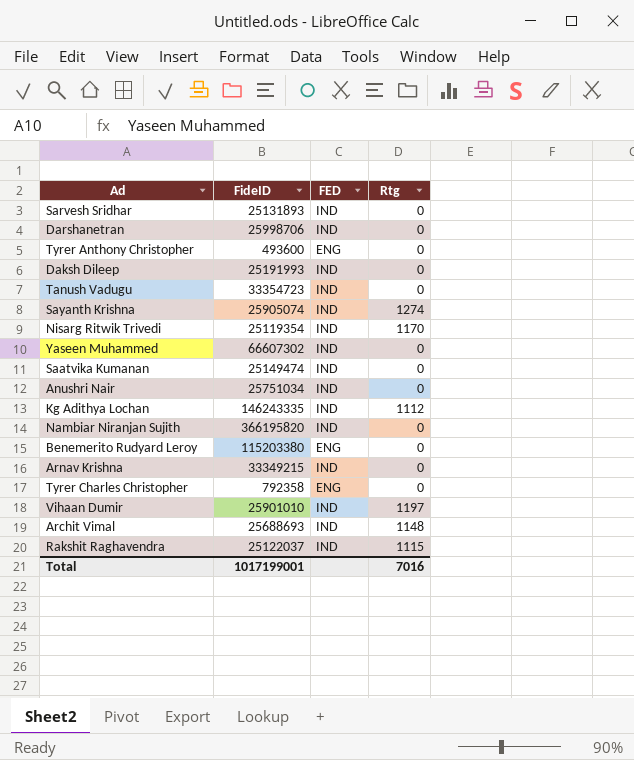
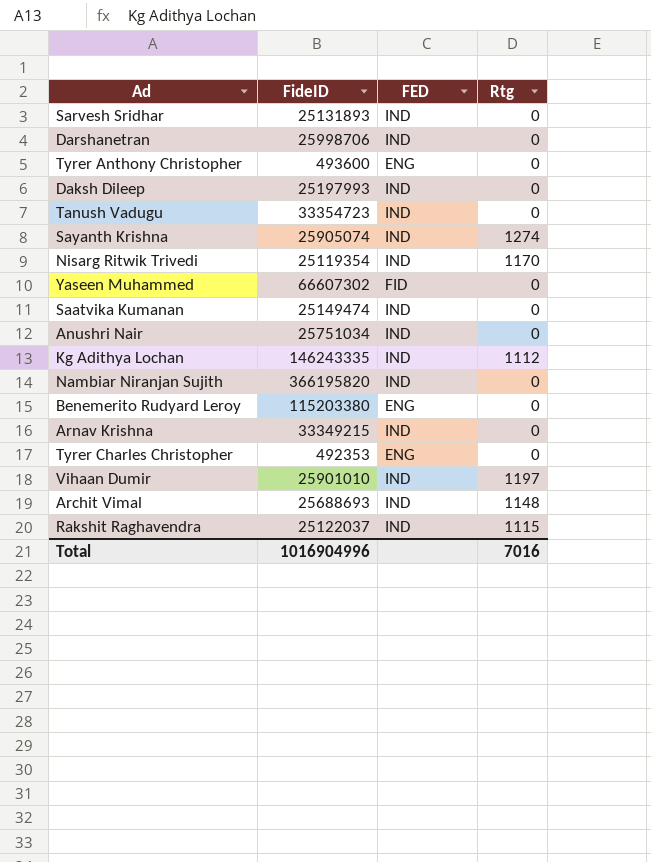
Daksh Dileep | FideID: 25191993 -> 25197993
Yaseen Muhammed | FED: IND -> FID
Tyrer Charles Christopher | FideID: 792358 -> 492353
Total | FideID: 1017199001 -> 1016904996

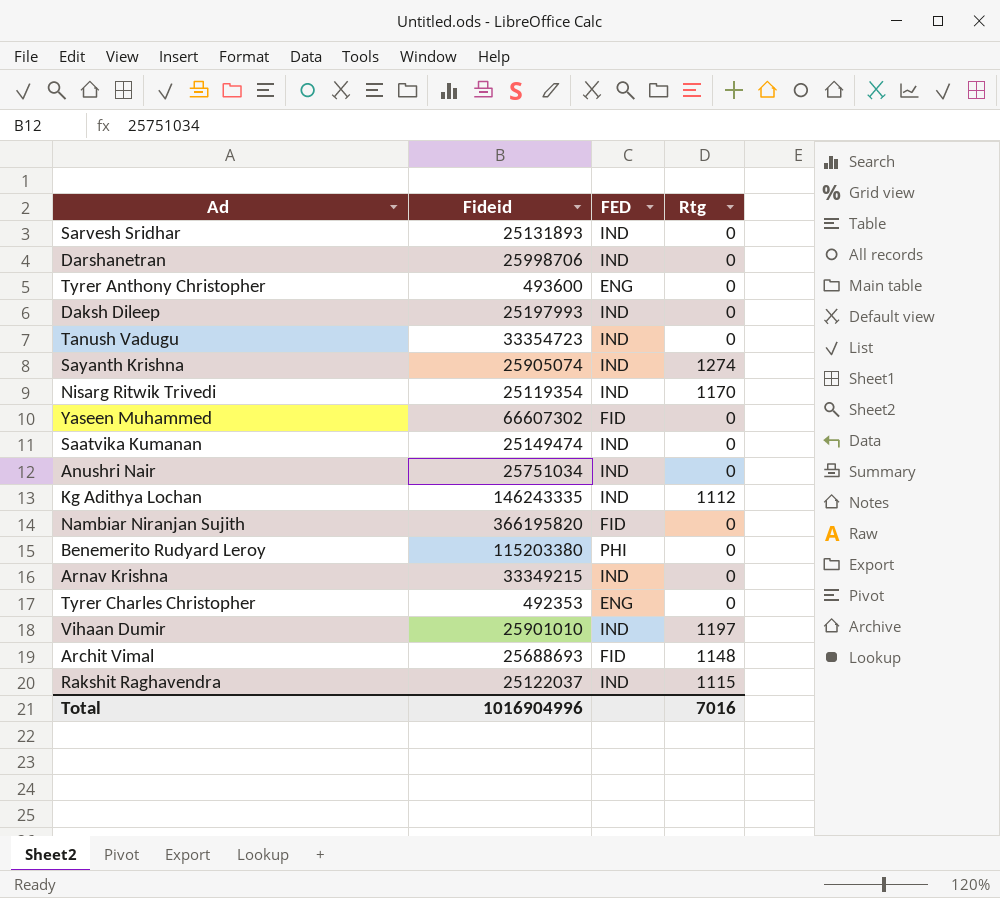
column name: FideID -> Fideid
Nambiar Niranjan Sujith | FED: IND -> FID
Benemerito Rudyard Leroy | FED: ENG -> PHI
Archit Vimal | FED: IND -> FID

